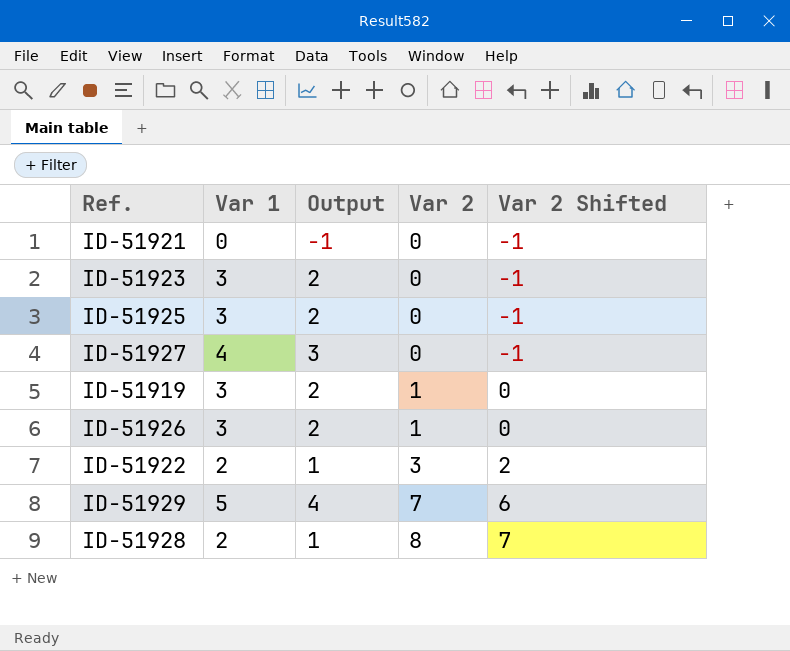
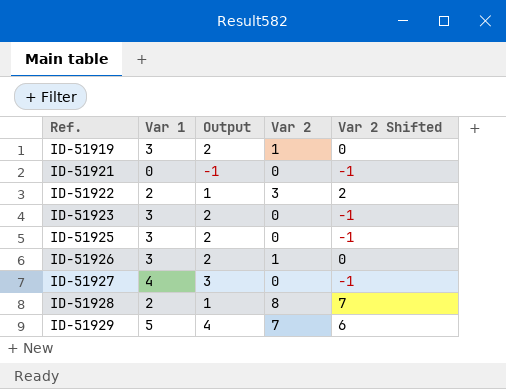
row order: Var 2 ascending -> Ref. ascending

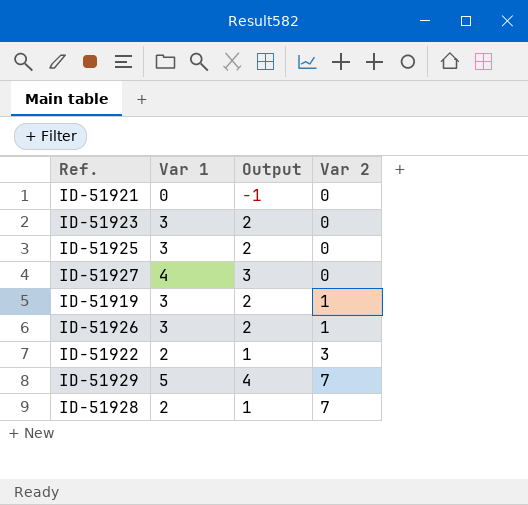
row order: Ref. ascending -> Var 2 ascending
column Var 2 Shifted | formula: [Var 2] - 1 -> none
ID-51928 | Var 2: 8 -> 7

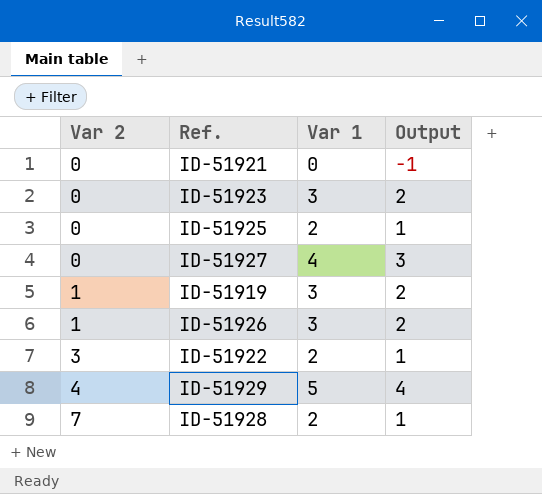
column Var 2 | position: 4 -> 1
ID-51925 | Var 1: 3 -> 2
ID-51925 | Output: 2 -> 1
ID-51929 | Var 2: 7 -> 4

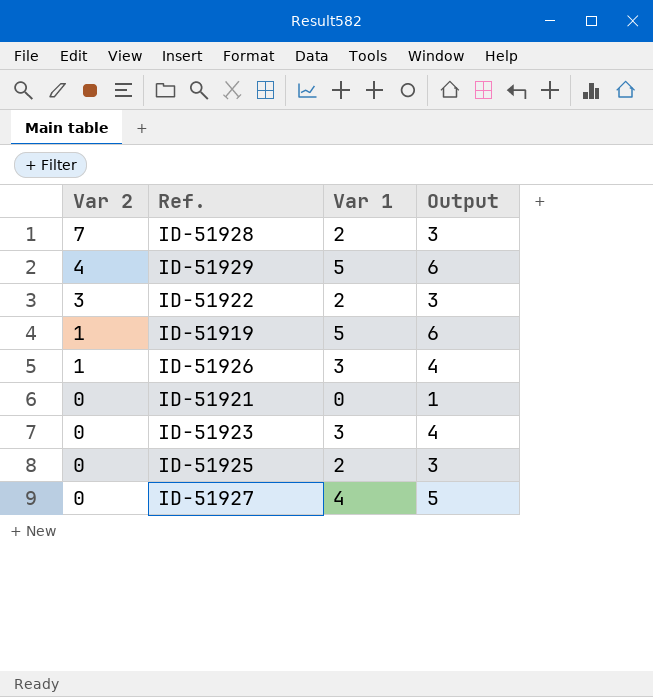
row order: Var 2 ascending -> Var 2 descending
column Output | formula: [Var 1] - 1 -> [Var 1] + 1
ID-51919 | Var 1: 3 -> 5

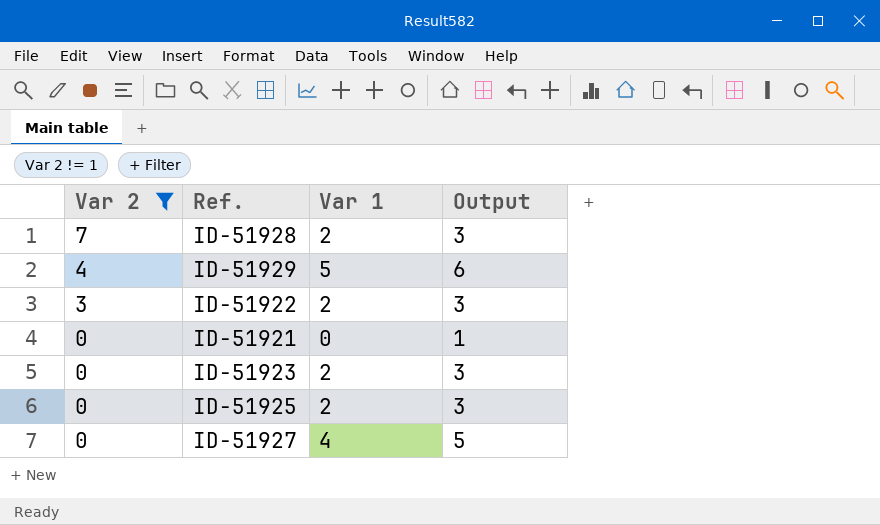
filter: none -> Var 2 != 1
ID-51923 | Var 1: 3 -> 2
ID-51923 | Output: 4 -> 3

